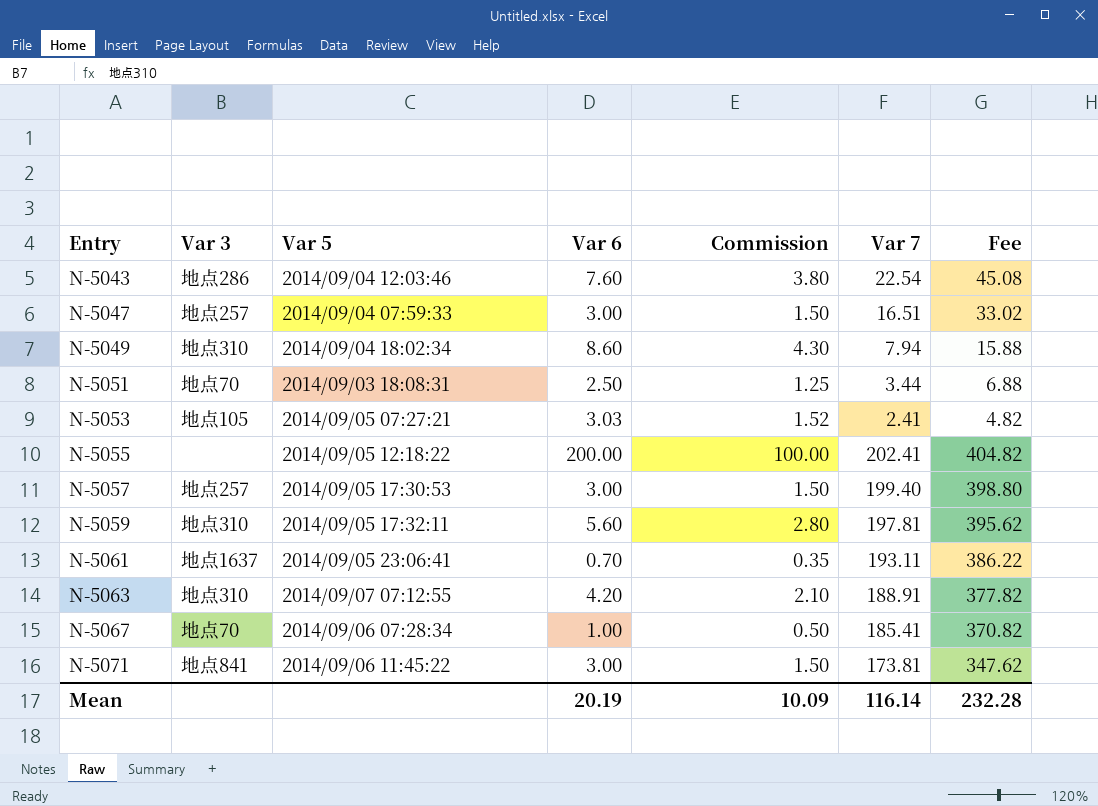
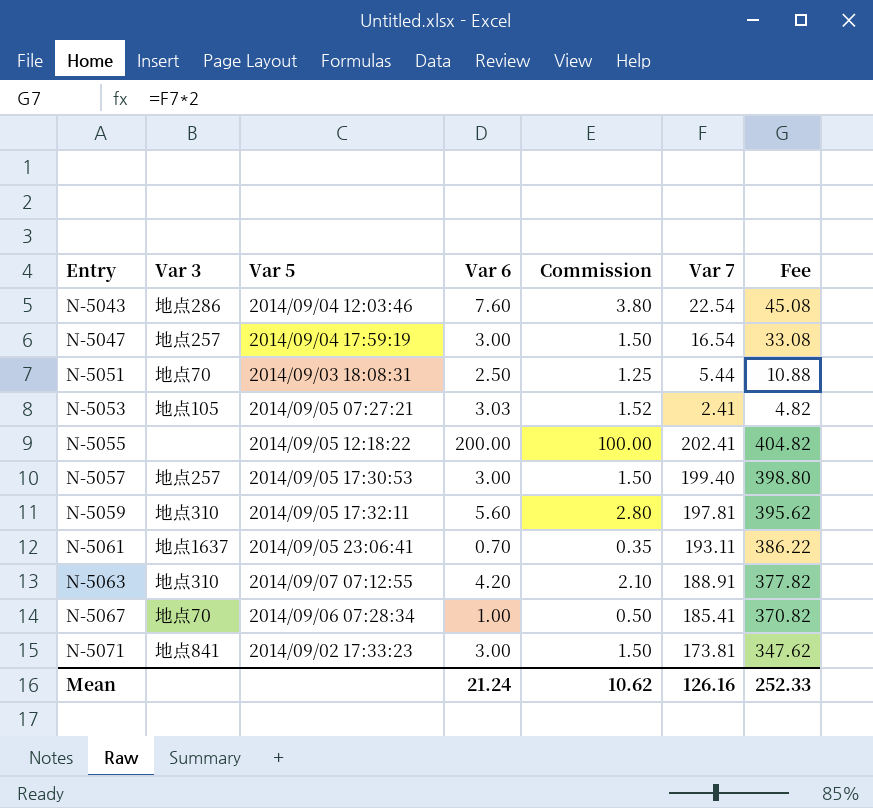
row N-5049: 地点310 | 2014/09/04 18:02:34 | 8.60 | 4.30 | 7.94 | 15.88 -> none
N-5047 | Var 5: 2014/09/04 07:59:33 -> 2014/09/04 17:59:19
N-5047 | Var 7: 16.51 -> 16.54
N-5047 | Fee: 33.02 -> 33.08
N-5051 | Var 7: 3.44 -> 5.44
N-5051 | Fee: 6.88 -> 10.88
N-5071 | Var 5: 2014/09/06 11:45:22 -> 2014/09/02 17:33:23
Mean | Var 6: 20.19 -> 21.24
Mean | Commission: 10.09 -> 10.62
Mean | Var 7: 116.14 -> 126.16
Mean | Fee: 232.28 -> 252.33

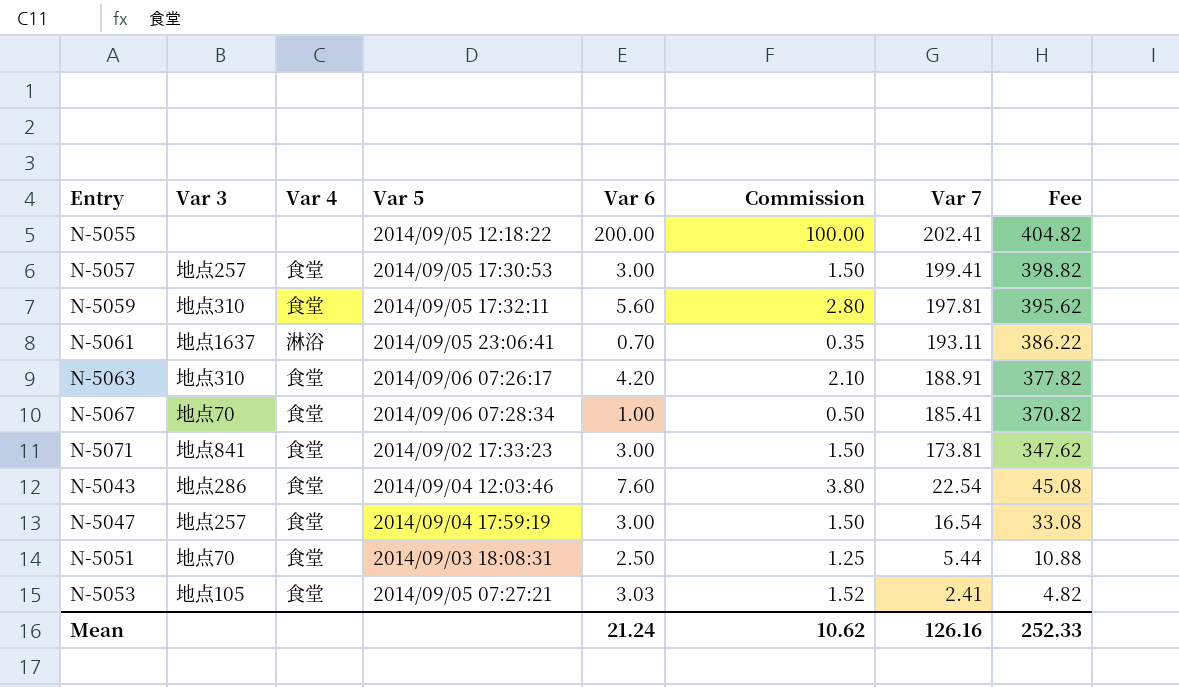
row order: Entry ascending -> Var 7 descending
column Var 4 | position: none -> 3
N-5057 | Var 7: 199.40 -> 199.41
N-5057 | Fee: 398.80 -> 398.82
N-5063 | Var 5: 2014/09/07 07:12:55 -> 2014/09/06 07:26:17

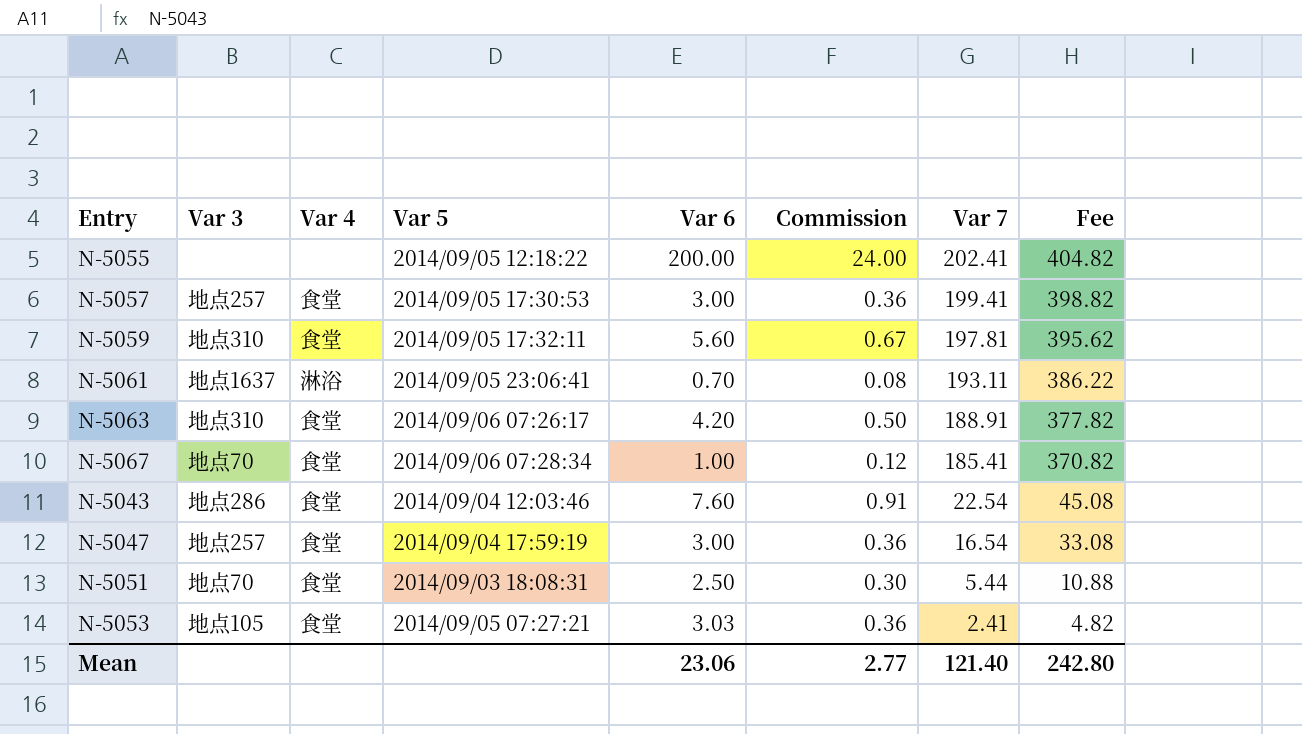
column Commission | formula: [Var 6] * 0.5 -> [Var 6] * 0.12
row N-5071: 地点841 | 食堂 | 2014/09/02 17:33:23 | 3.00 | 1.50 | 173.81 | 347.62 -> none
Mean | Var 6: 21.24 -> 23.06
Mean | Commission: 10.62 -> 2.77
Mean | Var 7: 126.16 -> 121.40
Mean | Fee: 252.33 -> 242.80

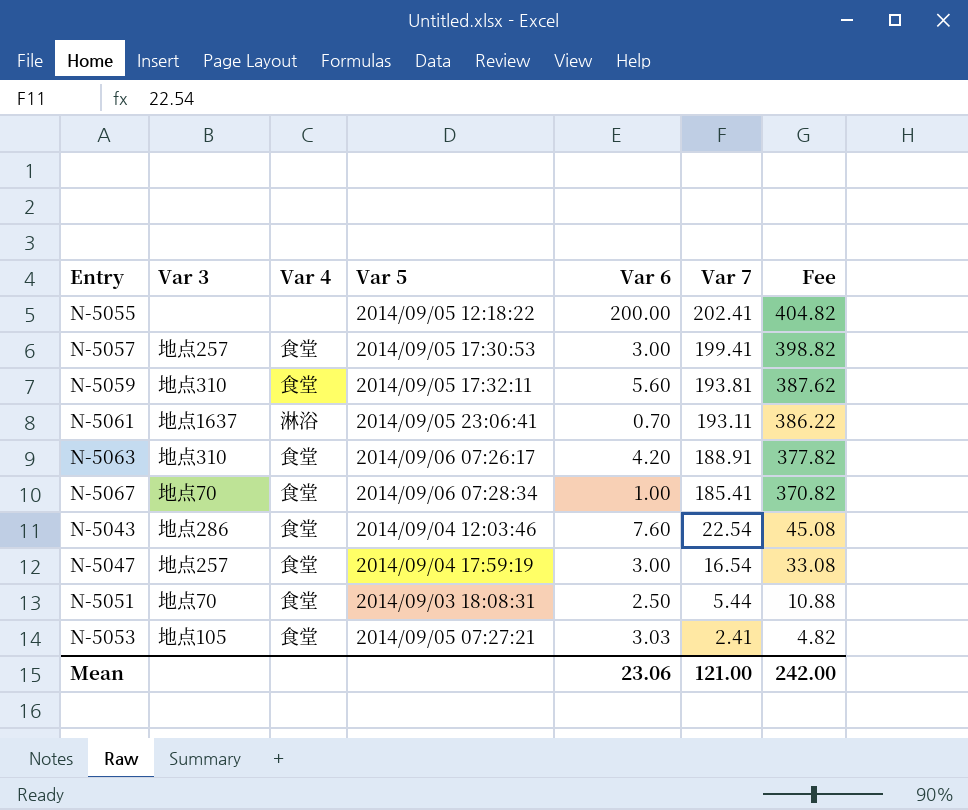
column Commission | formula: [Var 6] * 0.12 -> none
N-5059 | Var 7: 197.81 -> 193.81
N-5059 | Fee: 395.62 -> 387.62
Mean | Var 7: 121.40 -> 121.00
Mean | Fee: 242.80 -> 242.00

